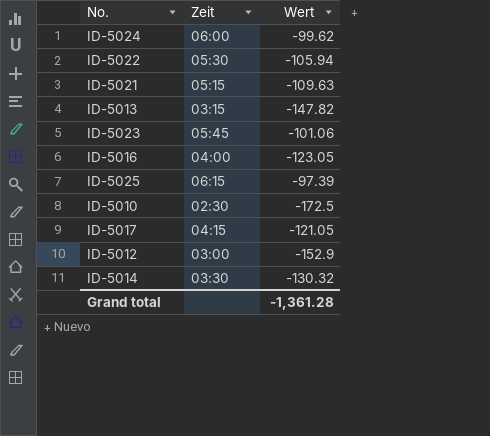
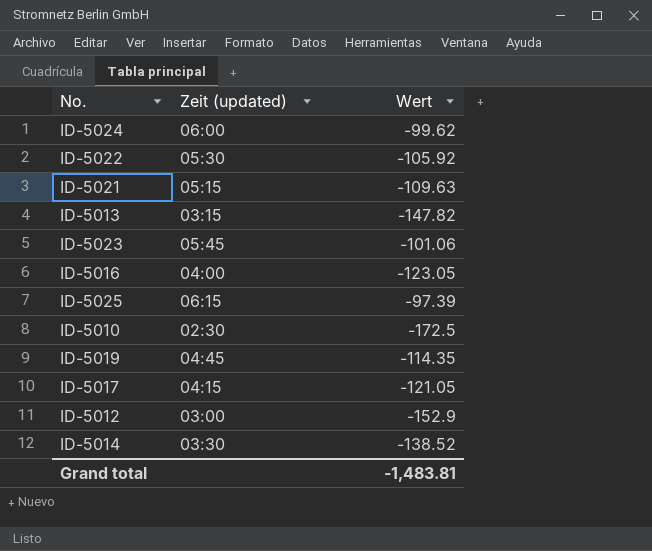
column name: Zeit -> Zeit (updated)
ID-5022 | Wert: -105.94 -> -105.92
row ID-5019: none -> 04:45 | -114.35
ID-5014 | Wert: -130.32 -> -138.52
Grand total | Wert: -1,361.28 -> -1,483.81

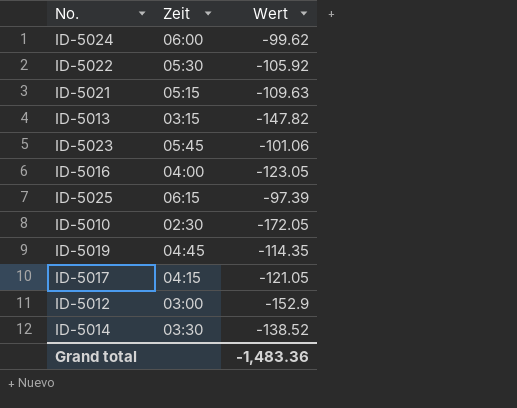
column name: Zeit (updated) -> Zeit
ID-5010 | Wert: -172.5 -> -172.05
Grand total | Wert: -1,483.81 -> -1,483.36

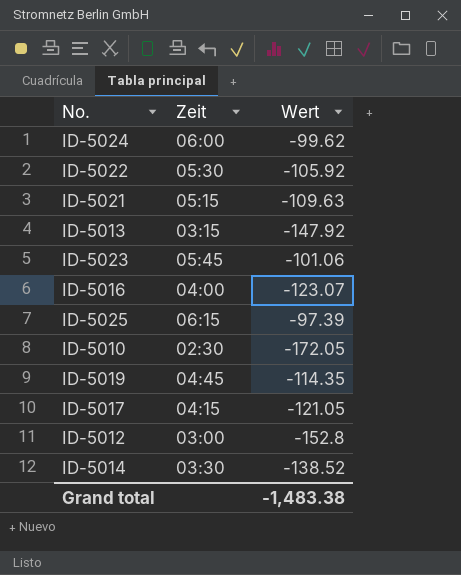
ID-5013 | Wert: -147.82 -> -147.92
ID-5016 | Wert: -123.05 -> -123.07
ID-5012 | Wert: -152.9 -> -152.8
Grand total | Wert: -1,483.36 -> -1,483.38

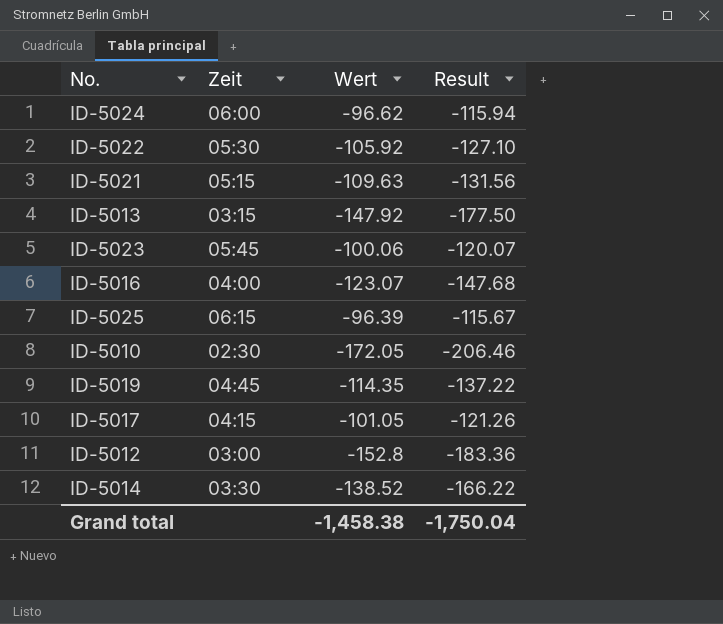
column Result | formula: none -> [Wert] * 1.2
ID-5024 | Wert: -99.62 -> -96.62
ID-5023 | Wert: -101.06 -> -100.06
ID-5025 | Wert: -97.39 -> -96.39
ID-5017 | Wert: -121.05 -> -101.05
Grand total | Wert: -1,483.38 -> -1,458.38

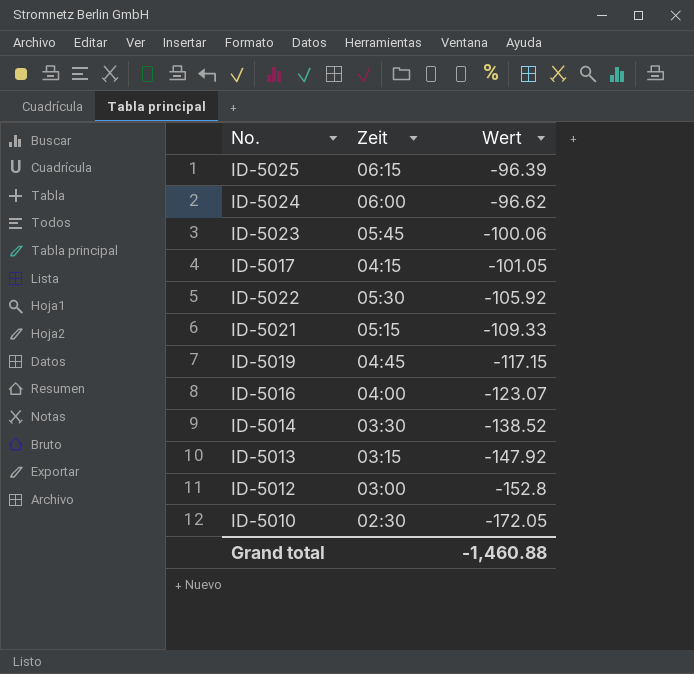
row order: none -> Wert descending
column Result | formula: [Wert] * 1.2 -> none
ID-5021 | Wert: -109.63 -> -109.33
ID-5019 | Wert: -114.35 -> -117.15
Grand total | Wert: -1,458.38 -> -1,460.88

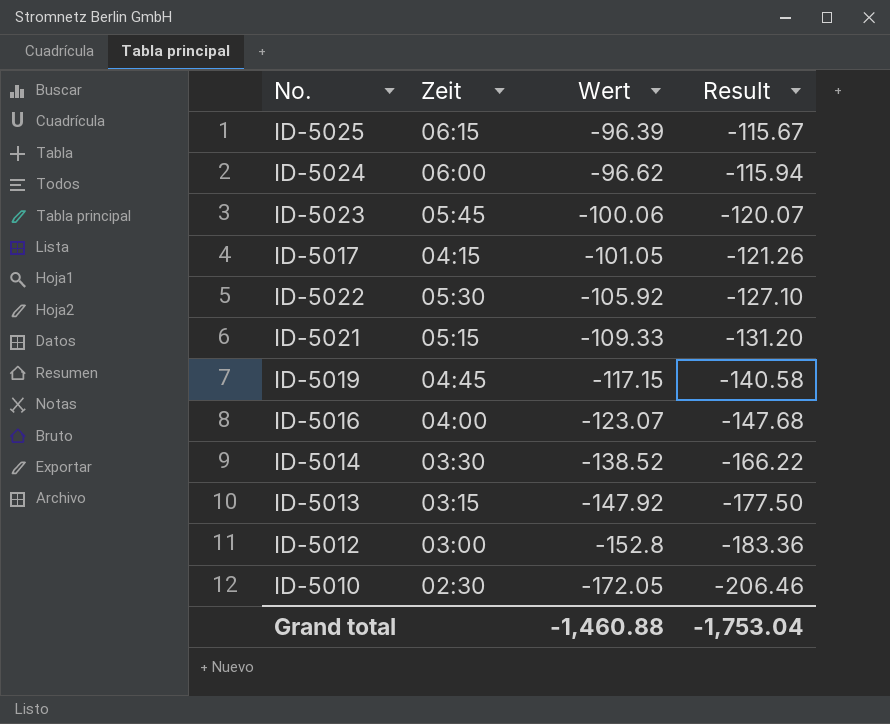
column Result | formula: none -> [Wert] * 1.2

